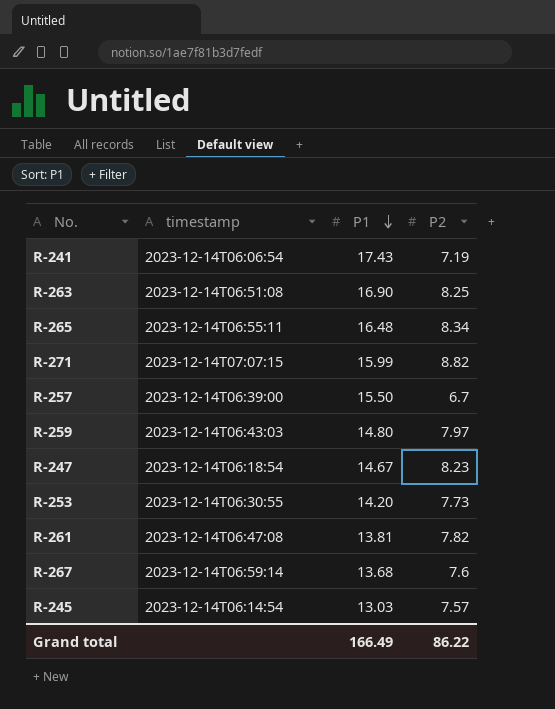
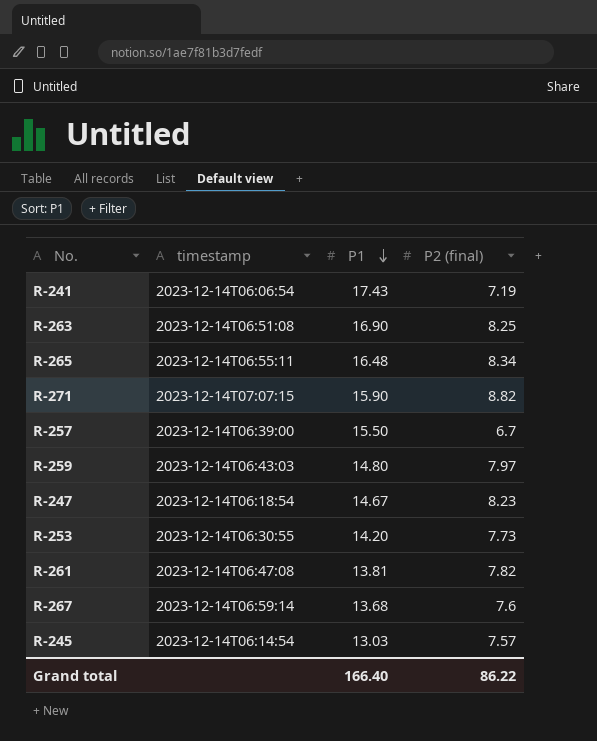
column name: P2 -> P2 (final)
R-271 | P1: 15.99 -> 15.90
Grand total | P1: 166.49 -> 166.40

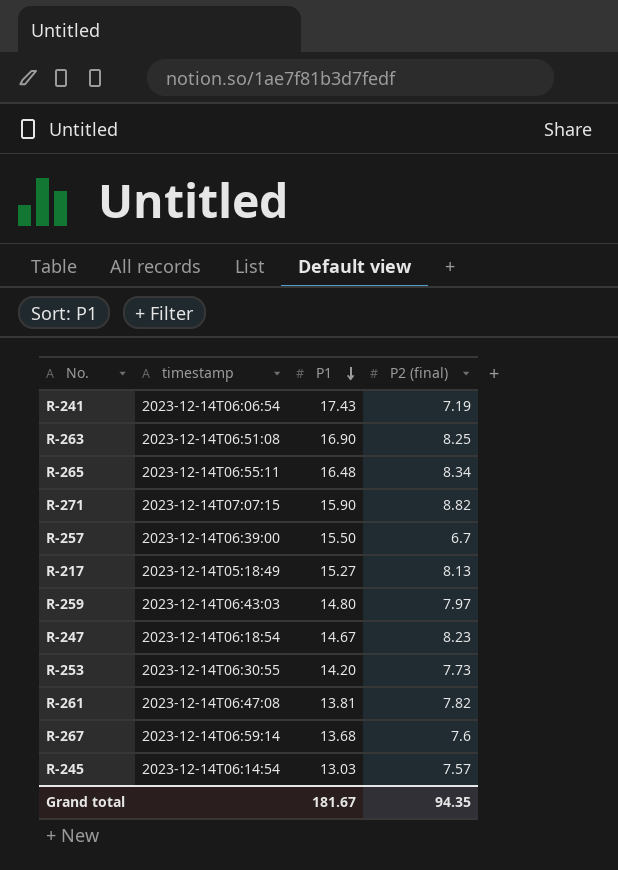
row R-217: none -> 2023-12-14T05:18:49 | 15.27 | 8.13
Grand total | P1: 166.40 -> 181.67
Grand total | P2 (final): 86.22 -> 94.35

